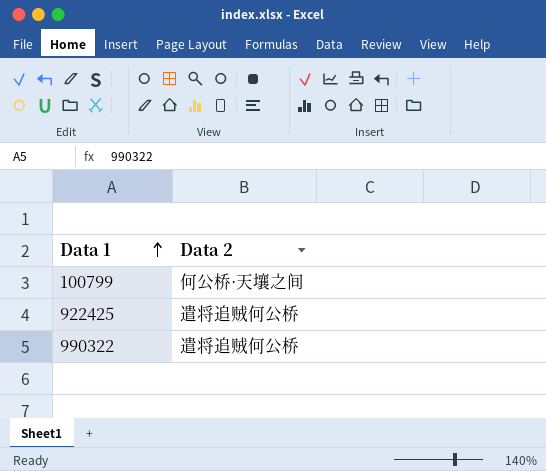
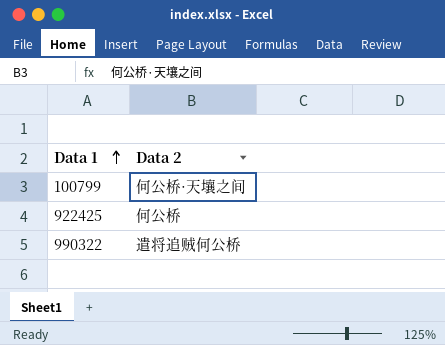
922425 | Data 2: 遣将追贼何公桥 -> 何公桥

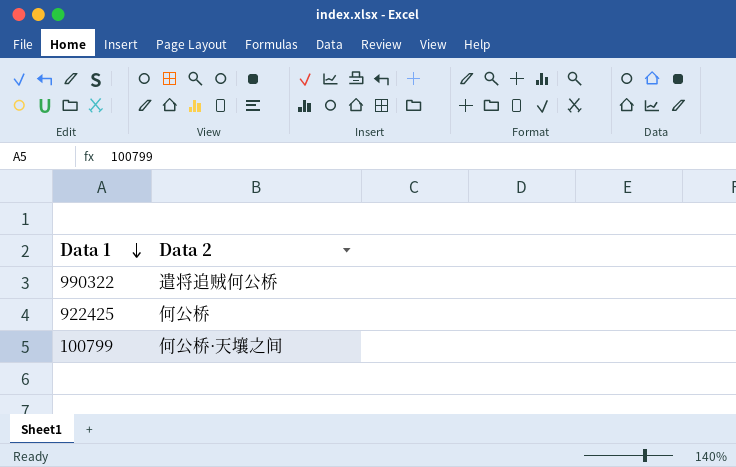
row order: Data 1 ascending -> Data 1 descending

